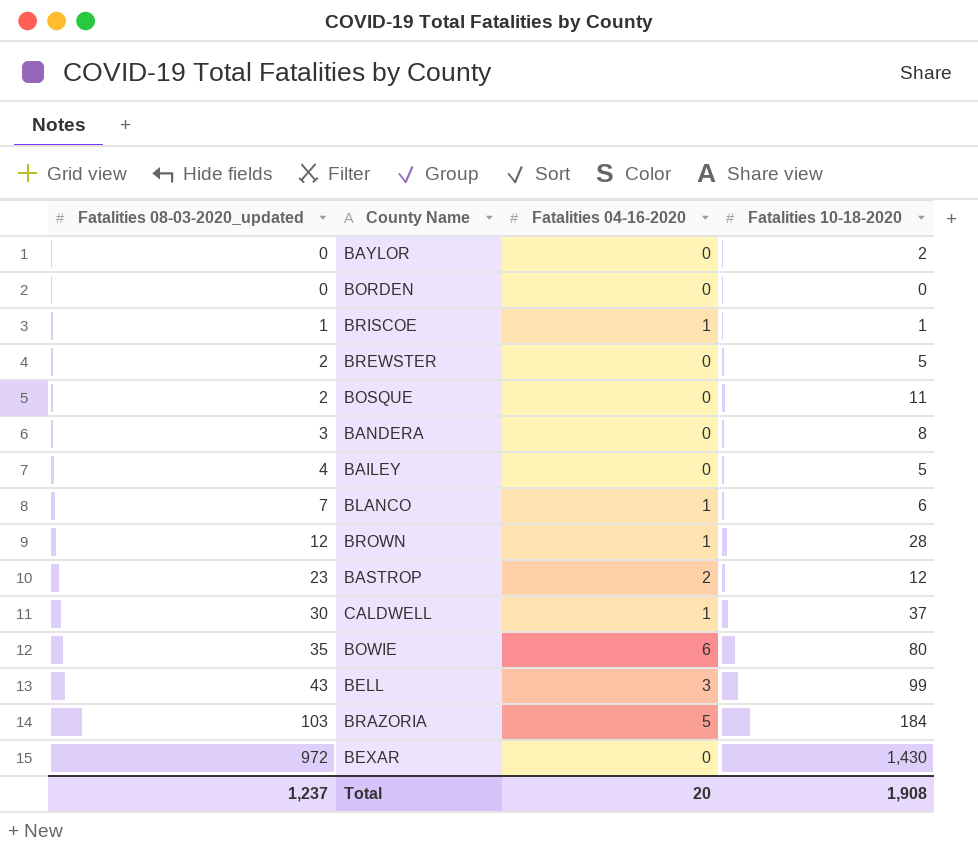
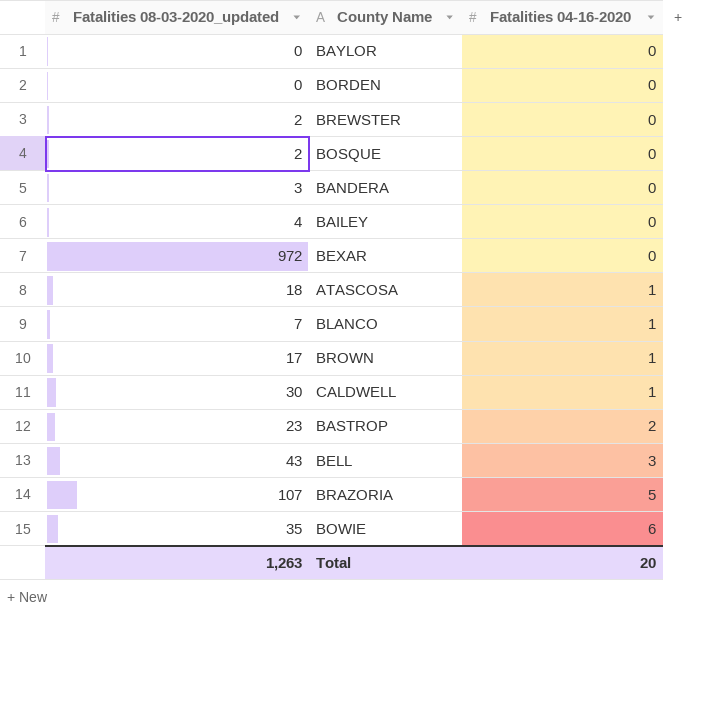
row order: Fatalities 08-03-2020_updated ascending -> Fatalities 04-16-2020 ascending
column Fatalities 10-18-2020 | position: 4 -> none
row BRISCOE: 1 | 1 | 1 -> none
row ATASCOSA: none -> 18 | 1
BROWN | Fatalities 08-03-2020_updated: 12 -> 17
BRAZORIA | Fatalities 08-03-2020_updated: 103 -> 107
Total | Fatalities 08-03-2020_updated: 1,237 -> 1,263

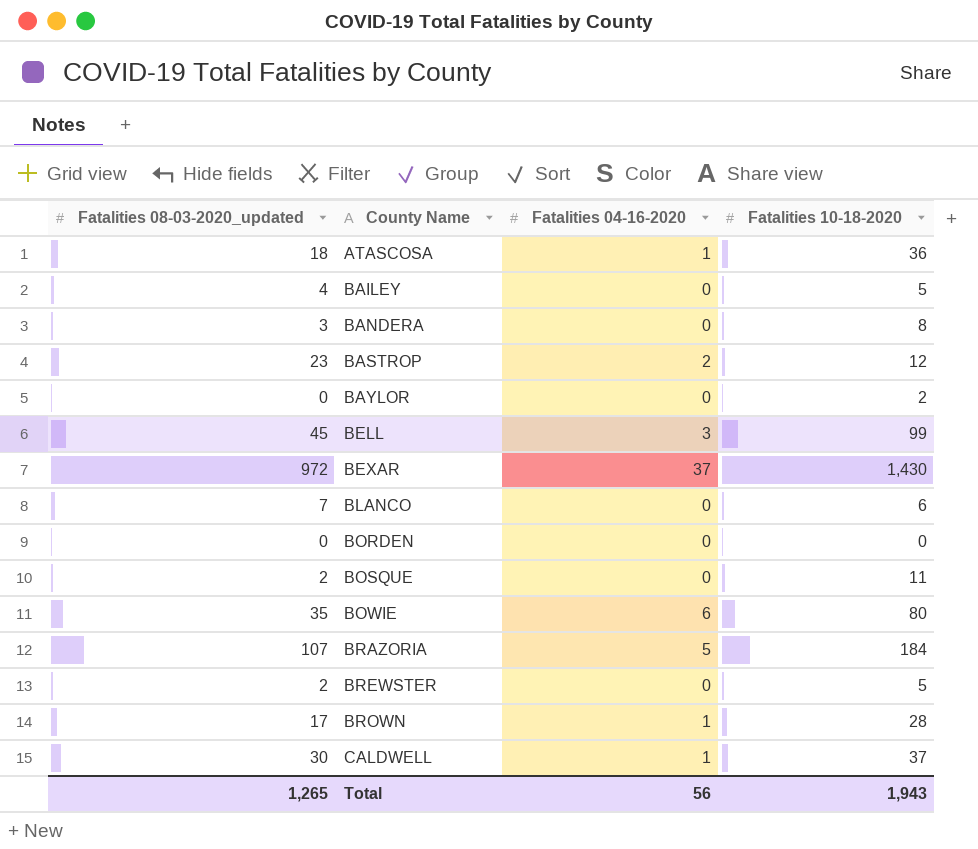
row order: Fatalities 04-16-2020 ascending -> County Name ascending
column Fatalities 10-18-2020 | position: none -> 4
BELL | Fatalities 08-03-2020_updated: 43 -> 45
BEXAR | Fatalities 04-16-2020: 0 -> 37
BLANCO | Fatalities 04-16-2020: 1 -> 0
Total | Fatalities 08-03-2020_updated: 1,263 -> 1,265
Total | Fatalities 04-16-2020: 20 -> 56

